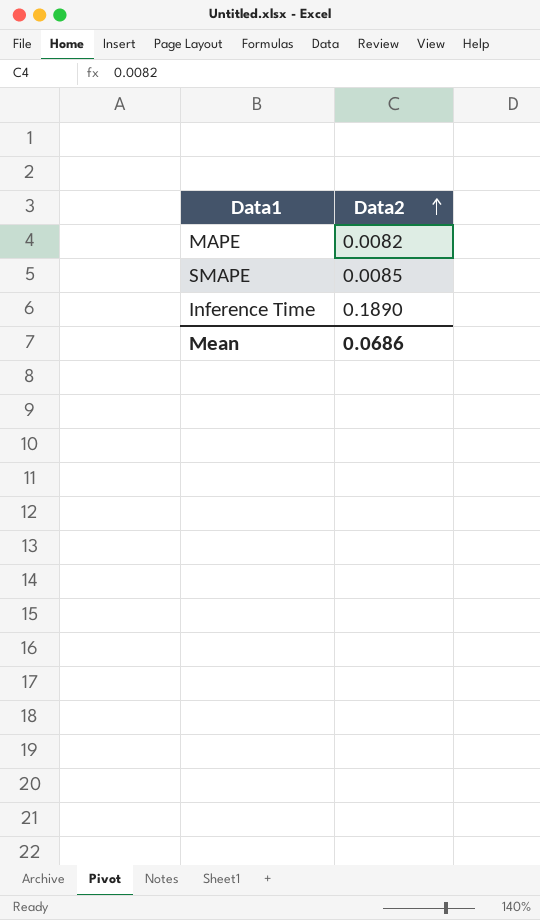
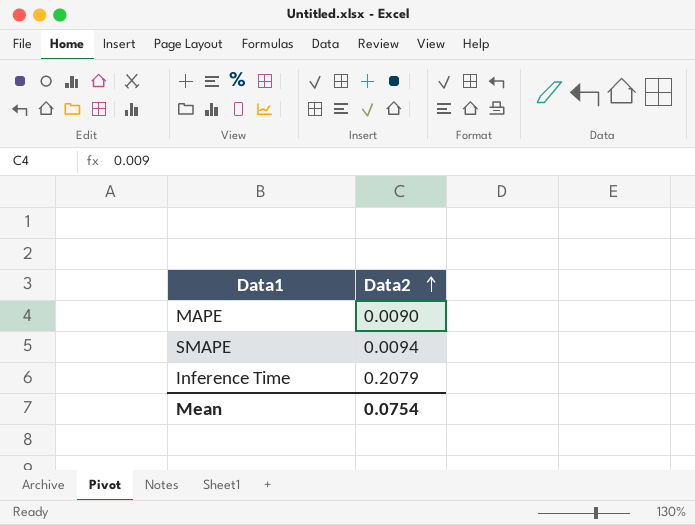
MAPE | Data2: 0.0082 -> 0.0090
SMAPE | Data2: 0.0085 -> 0.0094
Inference Time | Data2: 0.1890 -> 0.2079
Mean | Data2: 0.0686 -> 0.0754

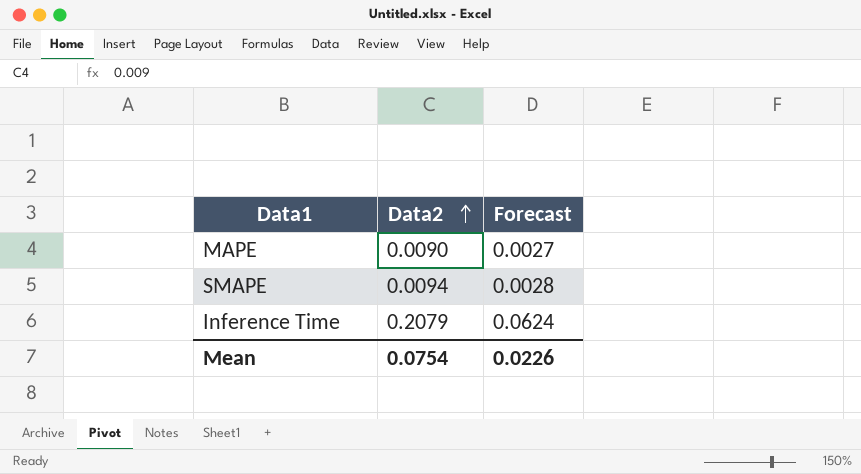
column Forecast | formula: none -> [Data2] * 0.3

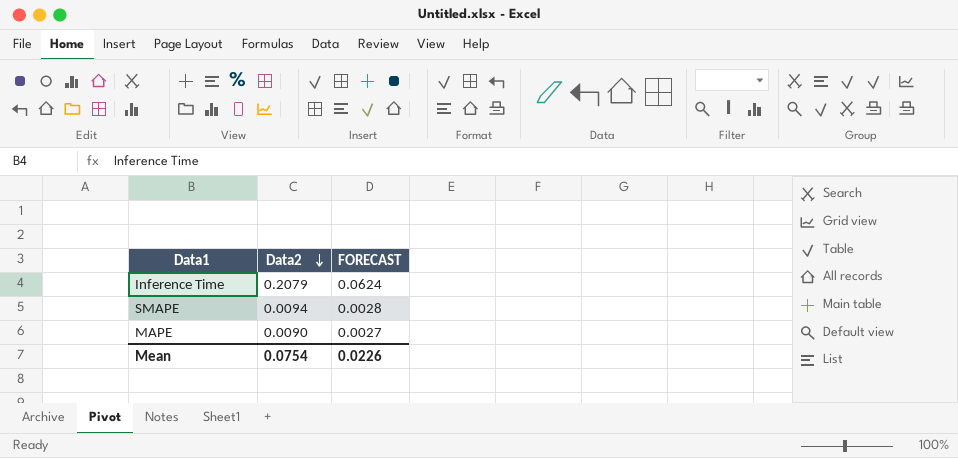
row order: Data2 ascending -> Data2 descending
column name: Forecast -> FORECAST

